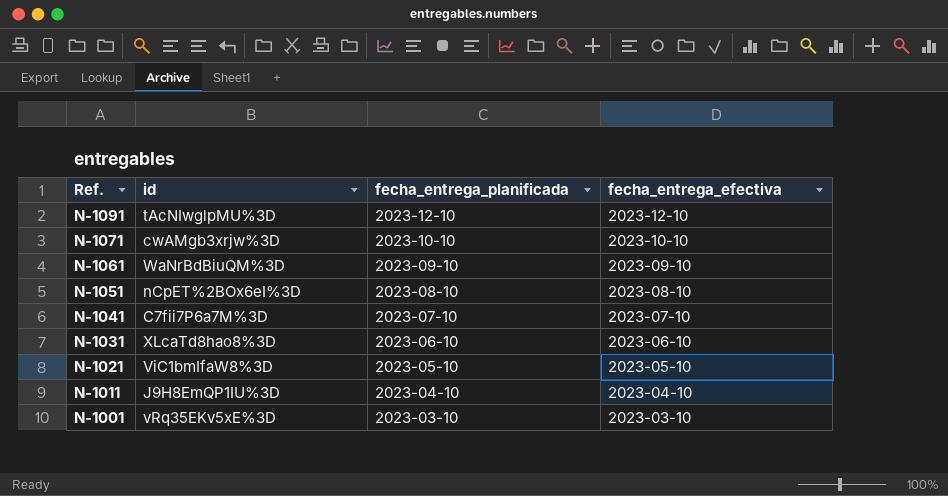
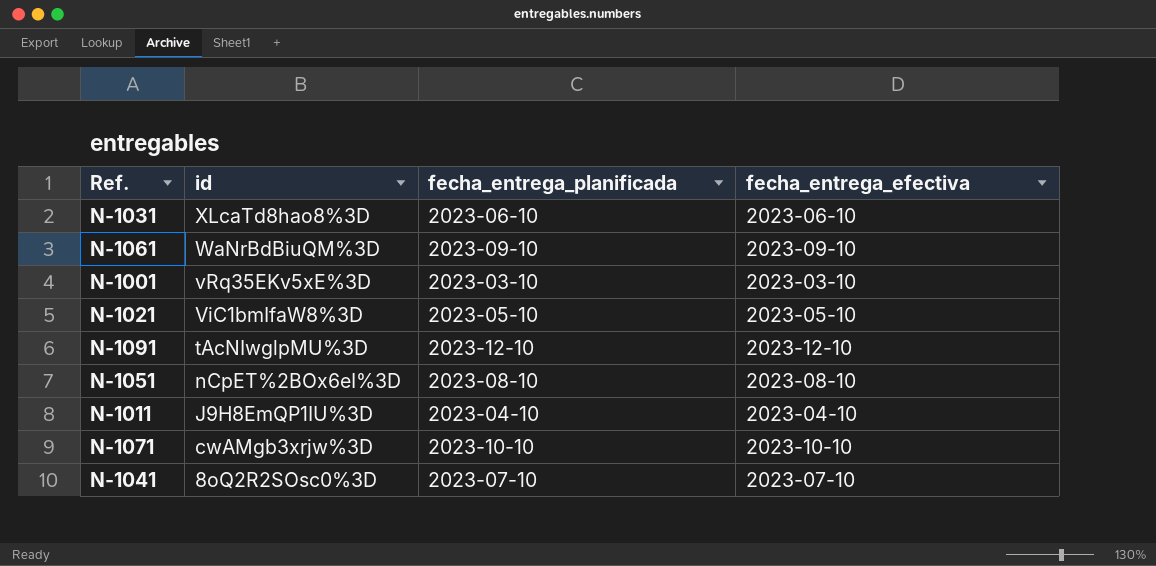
row order: Ref. descending -> id descending
N-1041 | id: C7fii7P6a7M%3D -> 8oQ2R2SOsc0%3D

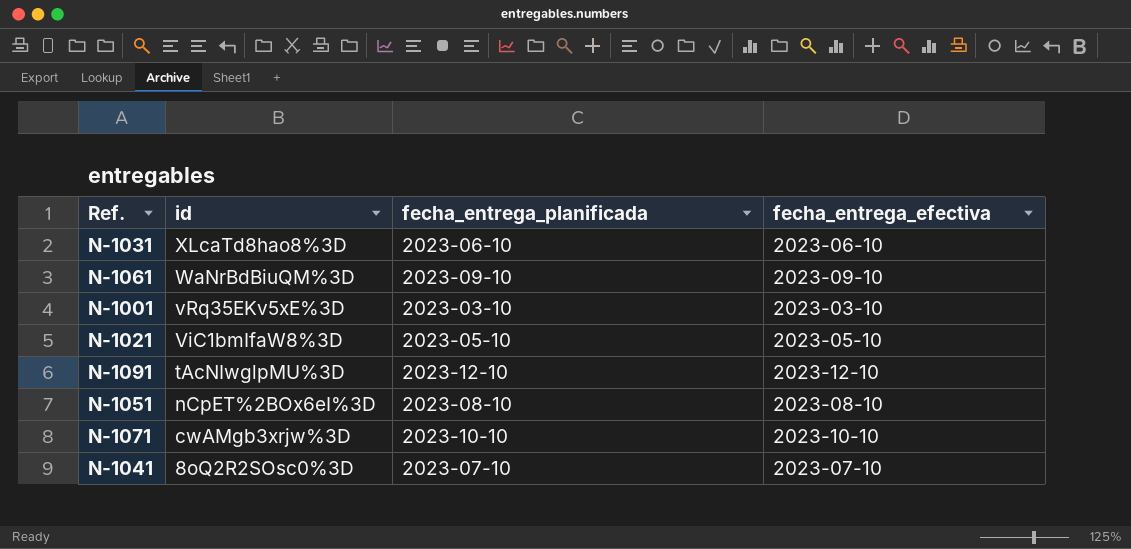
row N-1011: J9H8EmQP1IU%3D | 2023-04-10 | 2023-04-10 -> none

